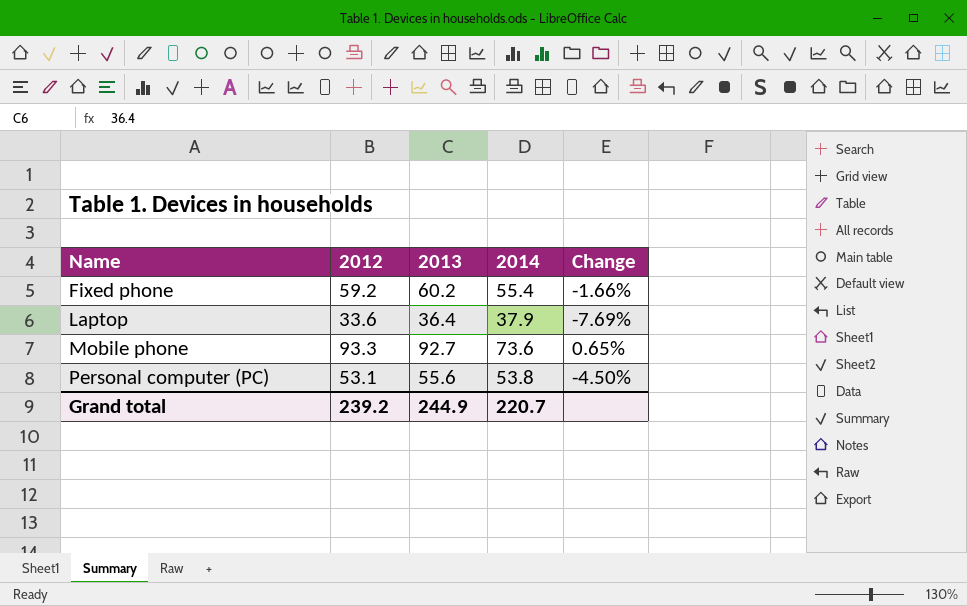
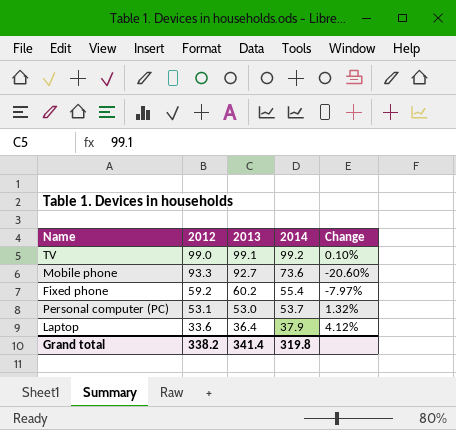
row order: Name ascending -> 2012 descending
column Change | formula: ([2012] - [2013]) / [2013] -> ([2014] - [2013]) / [2013]
row TV: none -> 99.0 | 99.1 | 99.2 | 0.10%
Personal computer (PC) | 2013: 55.6 -> 53.0
Personal computer (PC) | 2014: 53.8 -> 53.7
Grand total | 2012: 239.2 -> 338.2
Grand total | 2013: 244.9 -> 341.4
Grand total | 2014: 220.7 -> 319.8

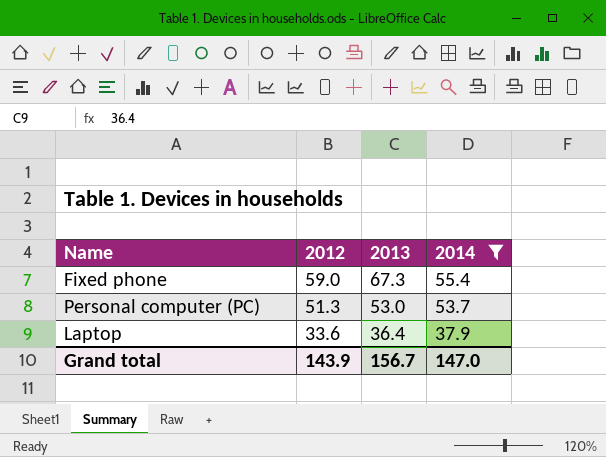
filter: none -> 2014 <= 55.4
column Change | formula: ([2014] - [2013]) / [2013] -> none
Fixed phone | 2012: 59.2 -> 59.0
Fixed phone | 2013: 60.2 -> 67.3
Personal computer (PC) | 2012: 53.1 -> 51.3
Grand total | 2012: 338.2 -> 143.9
Grand total | 2013: 341.4 -> 156.7
Grand total | 2014: 319.8 -> 147.0

